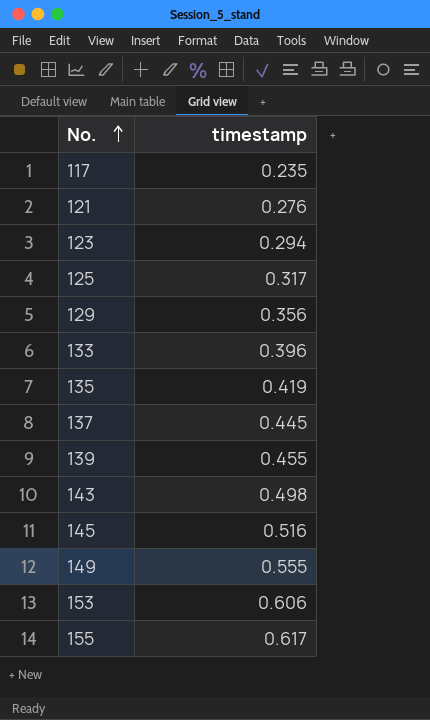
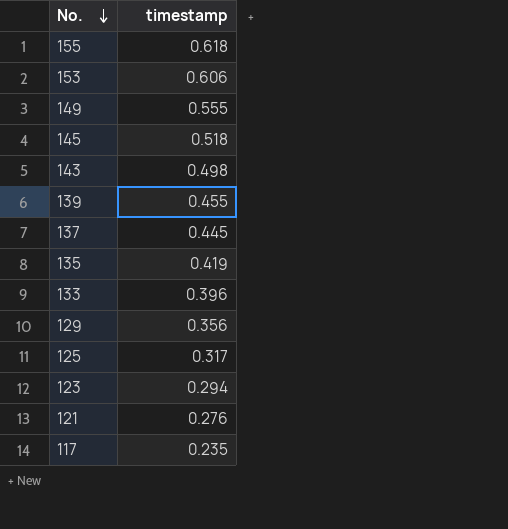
row order: No. ascending -> No. descending
155 | timestamp: 0.617 -> 0.618
145 | timestamp: 0.516 -> 0.518

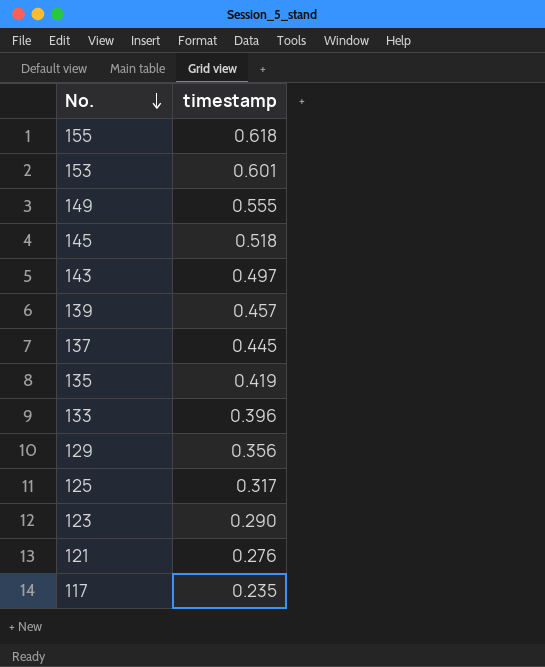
153 | timestamp: 0.606 -> 0.601
143 | timestamp: 0.498 -> 0.497
139 | timestamp: 0.455 -> 0.457
123 | timestamp: 0.294 -> 0.290

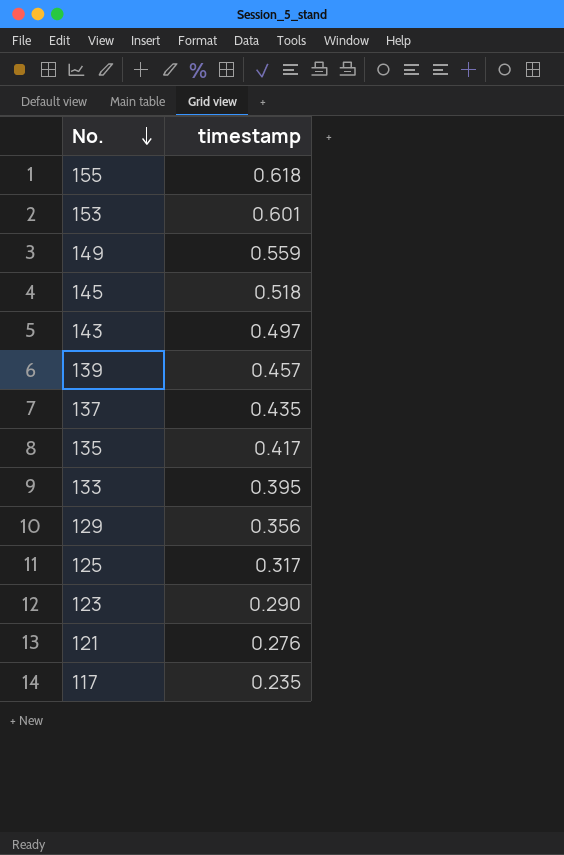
149 | timestamp: 0.555 -> 0.559
137 | timestamp: 0.445 -> 0.435
135 | timestamp: 0.419 -> 0.417
133 | timestamp: 0.396 -> 0.395

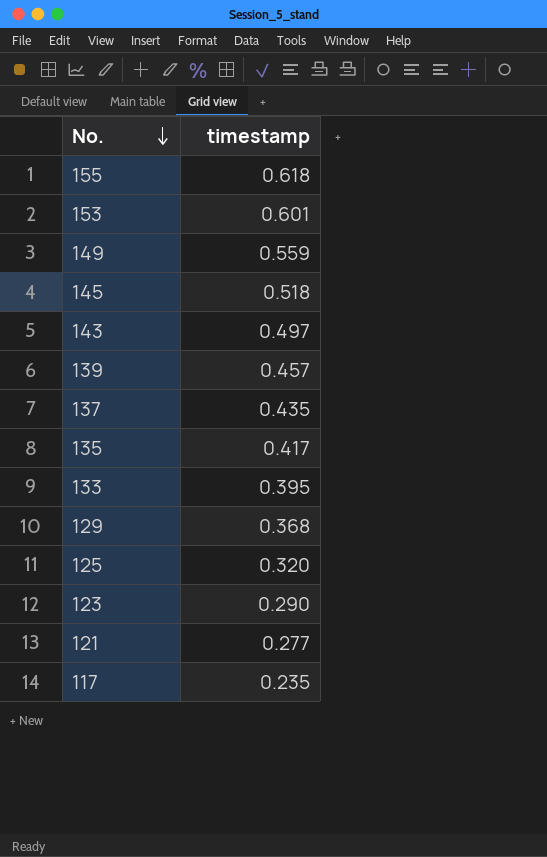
129 | timestamp: 0.356 -> 0.368
125 | timestamp: 0.317 -> 0.320
121 | timestamp: 0.276 -> 0.277

